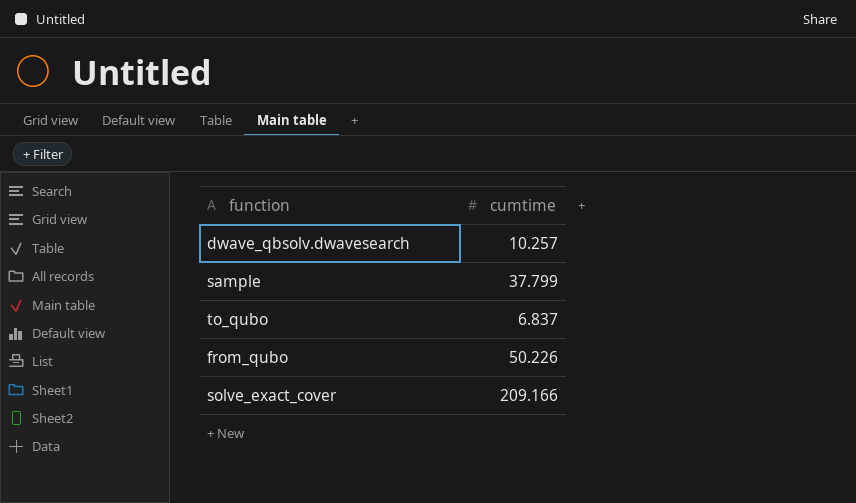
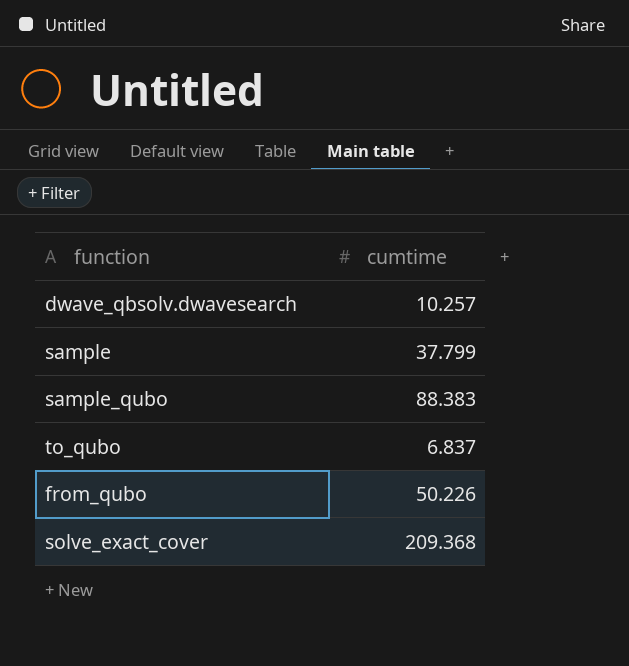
row sample_qubo: none -> 88.383
solve_exact_cover | cumtime: 209.166 -> 209.368

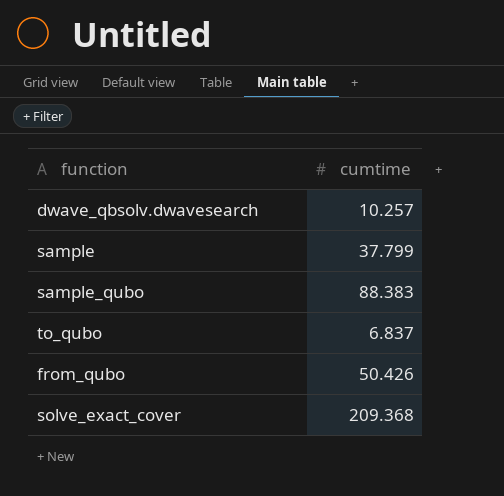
from_qubo | cumtime: 50.226 -> 50.426

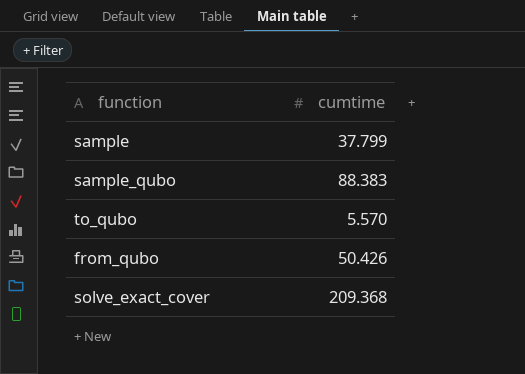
row dwave_qbsolv.dwavesearch: 10.257 -> none
to_qubo | cumtime: 6.837 -> 5.570

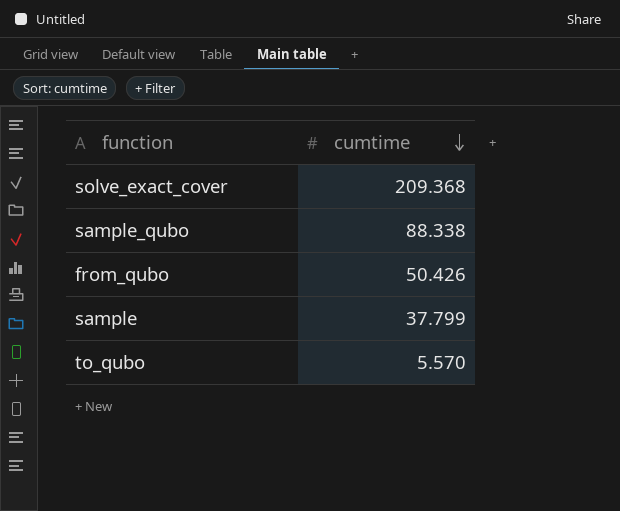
row order: none -> cumtime descending
sample_qubo | cumtime: 88.383 -> 88.338

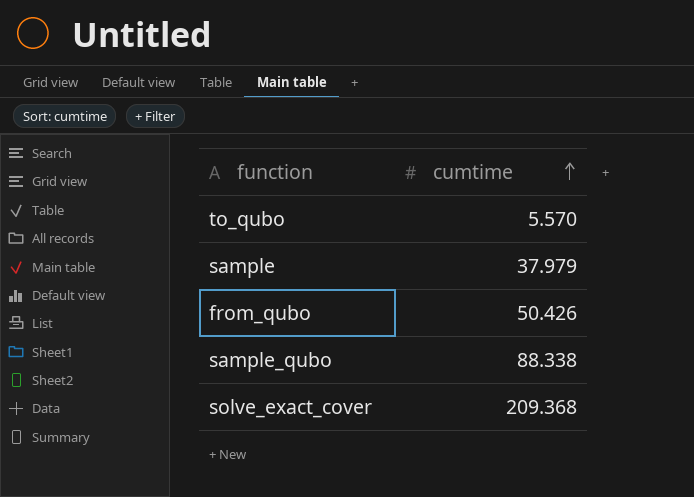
row order: cumtime descending -> cumtime ascending
sample | cumtime: 37.799 -> 37.979

